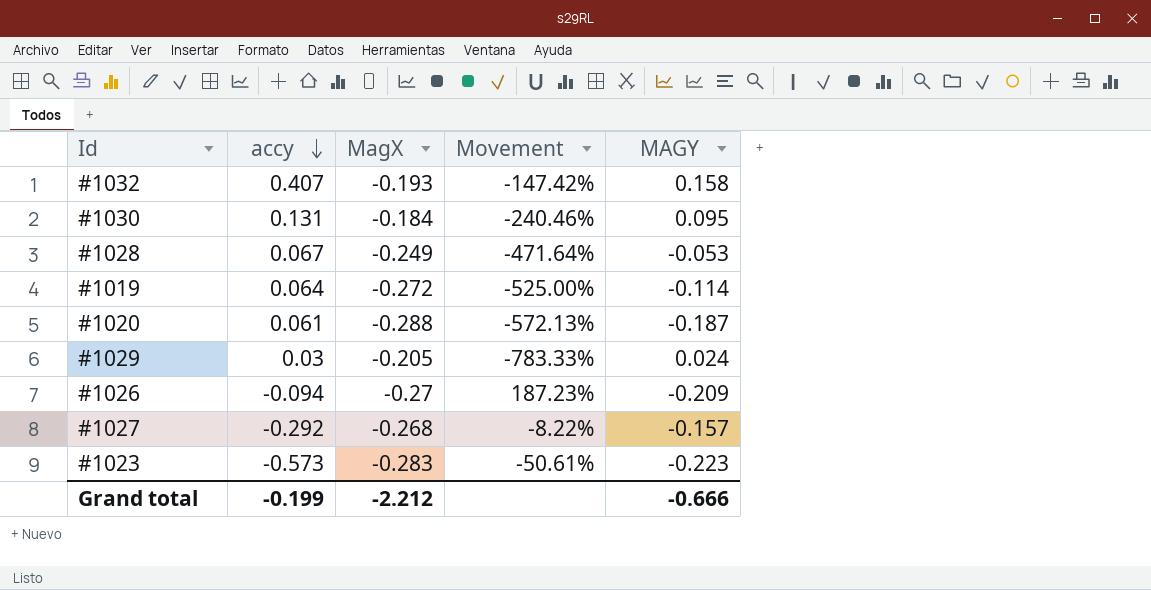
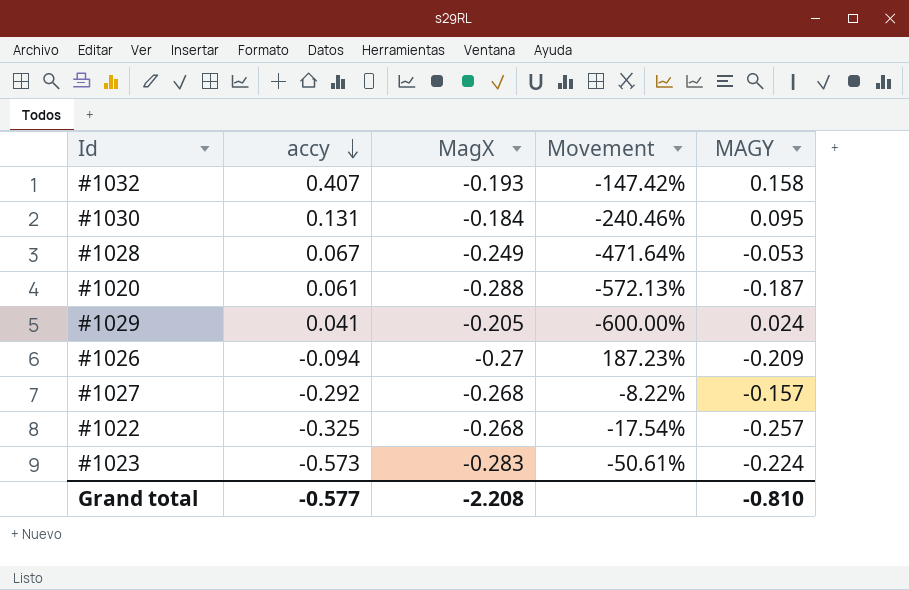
row #1019: 0.064 | -0.272 | -525.00% | -0.114 -> none
#1029 | accy: 0.03 -> 0.041
#1029 | Movement: -783.33% -> -600.00%
row #1022: none -> -0.325 | -0.268 | -17.54% | -0.257
#1023 | MAGY: -0.223 -> -0.224
Grand total | accy: -0.199 -> -0.577
Grand total | MagX: -2.212 -> -2.208
Grand total | MAGY: -0.666 -> -0.810

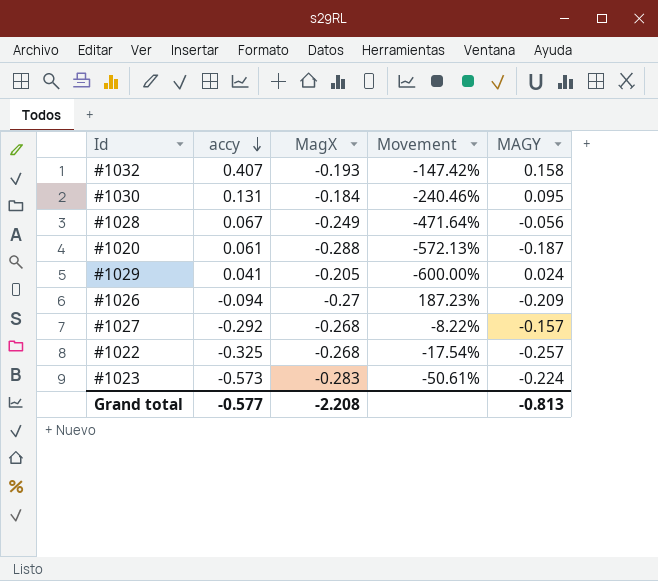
#1028 | MAGY: -0.053 -> -0.056
Grand total | MAGY: -0.810 -> -0.813

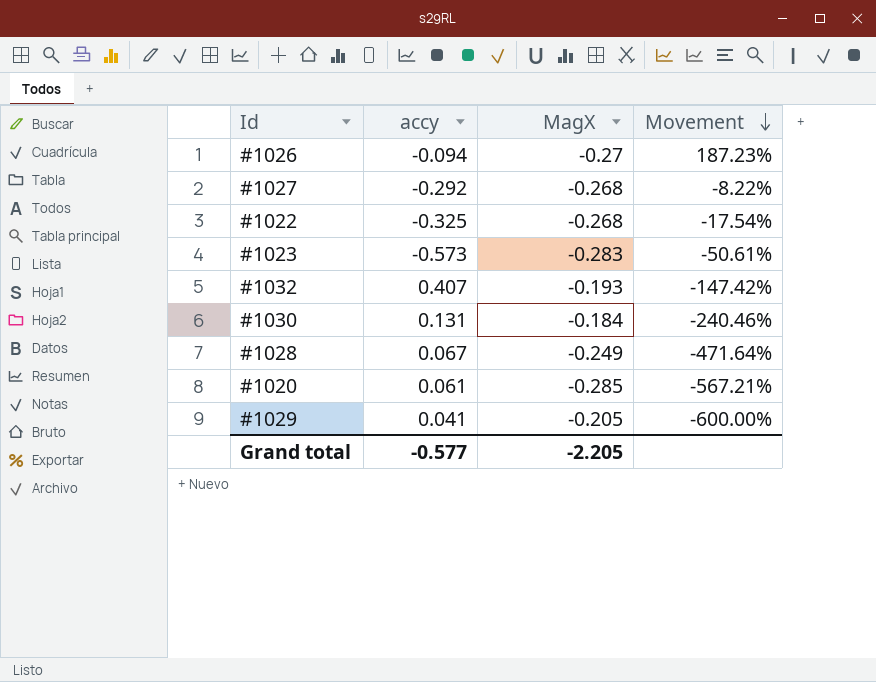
row order: accy descending -> Movement descending
column MAGY | position: 5 -> none
#1020 | MagX: -0.288 -> -0.285
#1020 | Movement: -572.13% -> -567.21%
Grand total | MagX: -2.208 -> -2.205

